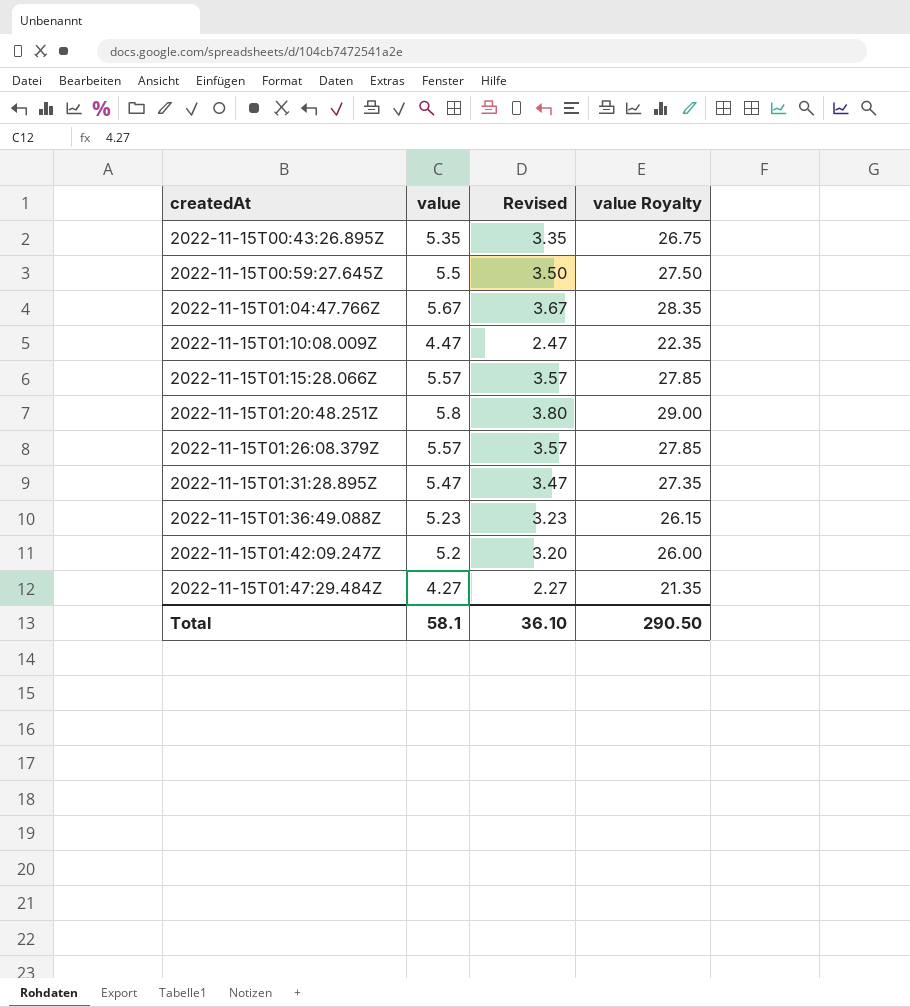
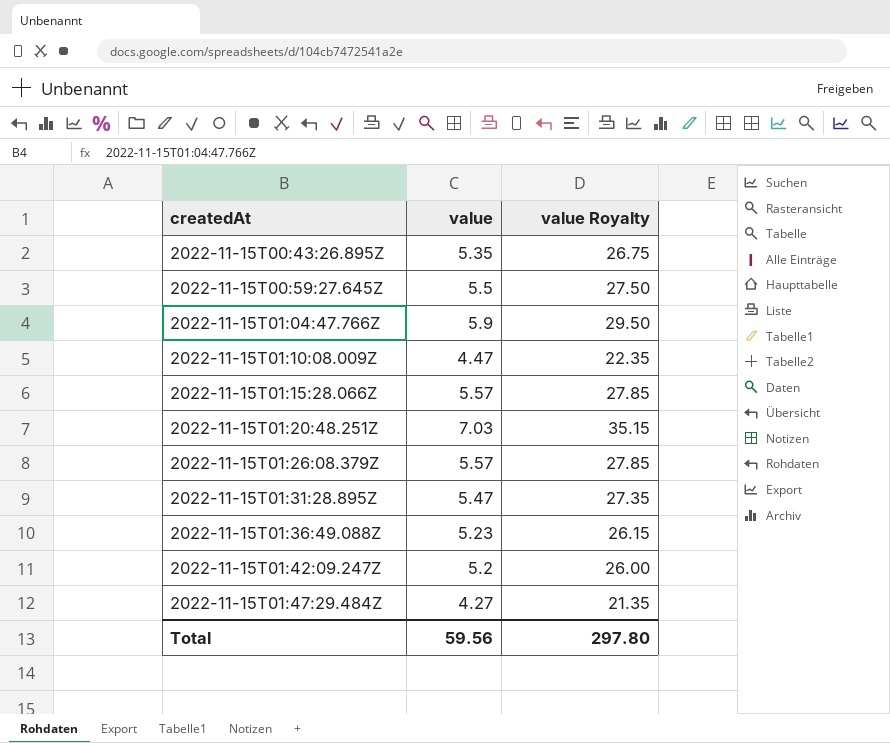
column Revised | formula: [value] - 2 -> none
2022-11-15T01:04:47.766Z | value: 5.67 -> 5.9
2022-11-15T01:04:47.766Z | value Royalty: 28.35 -> 29.50
2022-11-15T01:20:48.251Z | value: 5.8 -> 7.03
2022-11-15T01:20:48.251Z | value Royalty: 29.00 -> 35.15
Total | value: 58.1 -> 59.56
Total | value Royalty: 290.50 -> 297.80

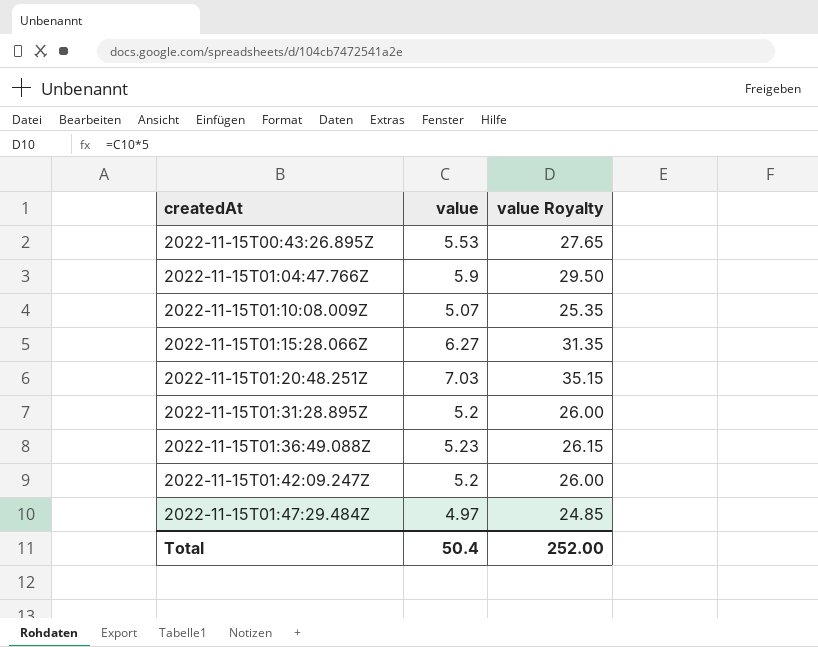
row 2022-11-15T00:59:27.645Z: 5.5 | 27.50 -> none
row 2022-11-15T01:26:08.379Z: 5.57 | 27.85 -> none
2022-11-15T00:43:26.895Z | value: 5.35 -> 5.53
2022-11-15T00:43:26.895Z | value Royalty: 26.75 -> 27.65
2022-11-15T01:10:08.009Z | value: 4.47 -> 5.07
2022-11-15T01:10:08.009Z | value Royalty: 22.35 -> 25.35
2022-11-15T01:15:28.066Z | value: 5.57 -> 6.27
2022-11-15T01:15:28.066Z | value Royalty: 27.85 -> 31.35
2022-11-15T01:31:28.895Z | value: 5.47 -> 5.2
2022-11-15T01:31:28.895Z | value Royalty: 27.35 -> 26.00
2022-11-15T01:47:29.484Z | value: 4.27 -> 4.97
2022-11-15T01:47:29.484Z | value Royalty: 21.35 -> 24.85
Total | value: 59.56 -> 50.4
Total | value Royalty: 297.80 -> 252.00

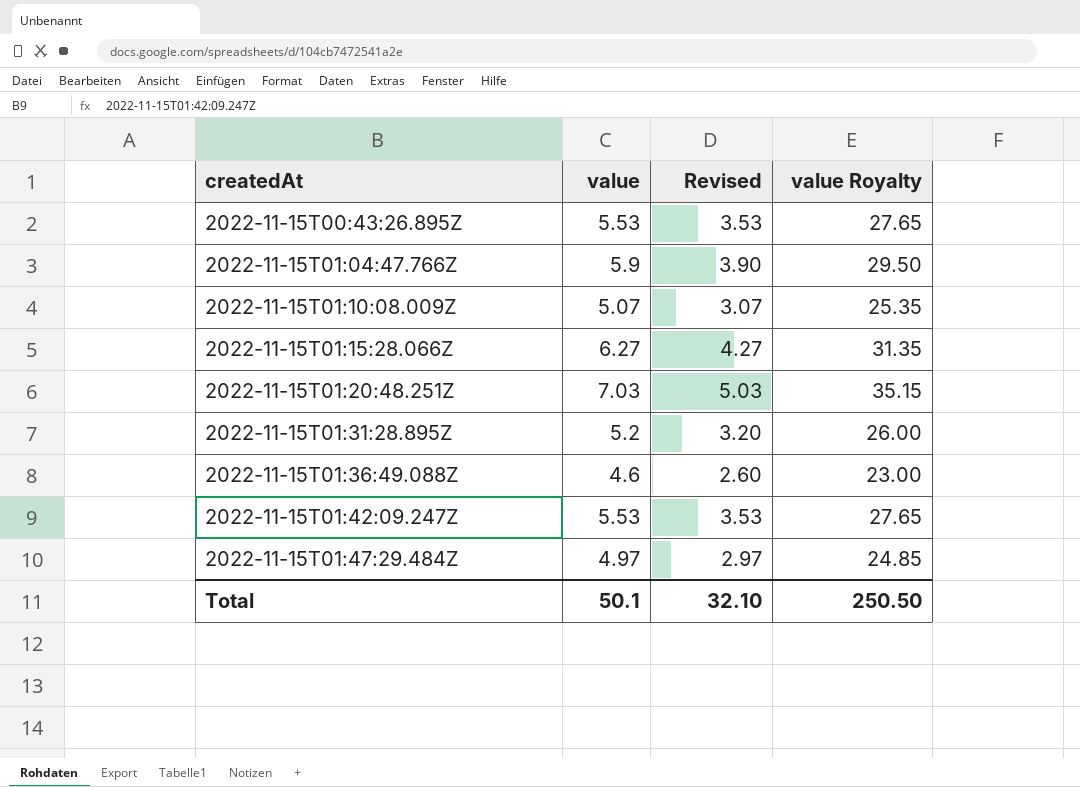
column Revised | formula: none -> [value] - 2
2022-11-15T01:36:49.088Z | value: 5.23 -> 4.6
2022-11-15T01:36:49.088Z | value Royalty: 26.15 -> 23.00
2022-11-15T01:42:09.247Z | value: 5.2 -> 5.53
2022-11-15T01:42:09.247Z | value Royalty: 26.00 -> 27.65
Total | value: 50.4 -> 50.1
Total | value Royalty: 252.00 -> 250.50

